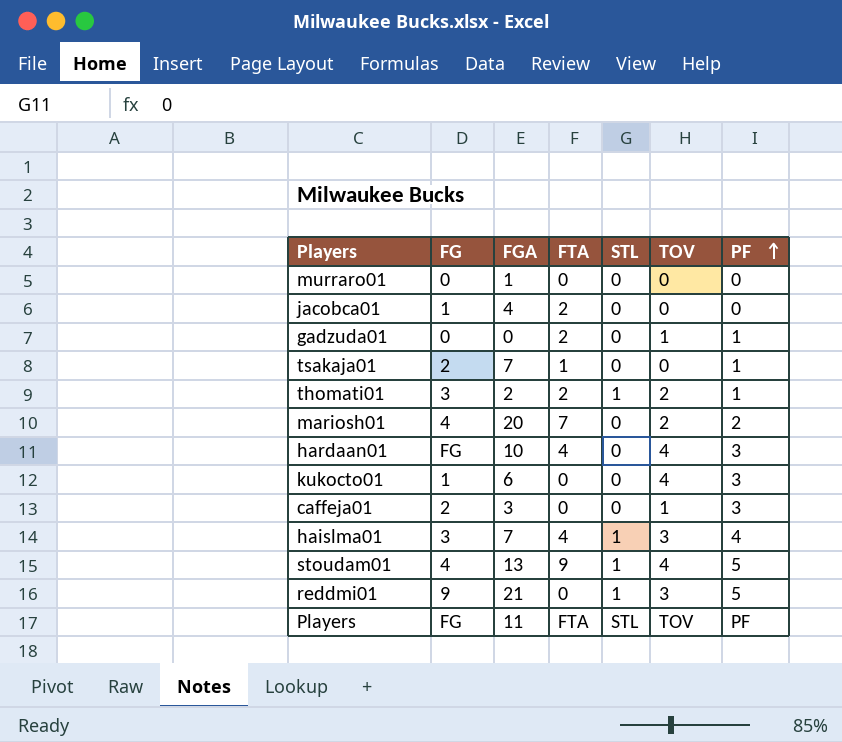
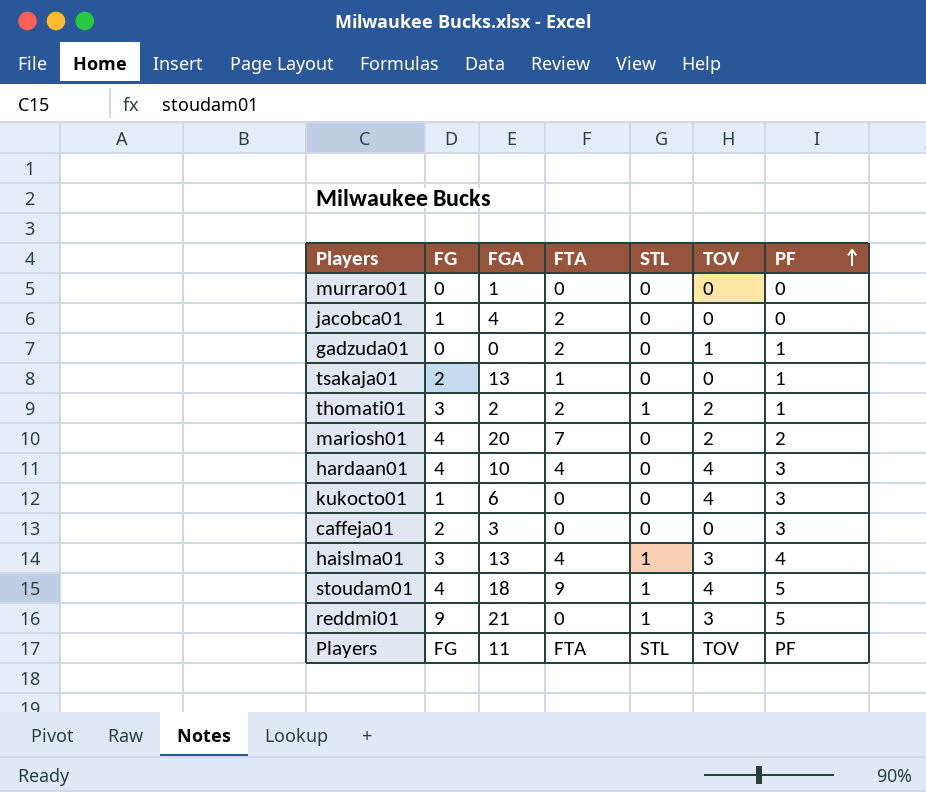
tsakaja01 | FGA: 7 -> 13
hardaan01 | FG: FG -> 4
caffeja01 | TOV: 1 -> 0
haislma01 | FGA: 7 -> 13
stoudam01 | FGA: 13 -> 18

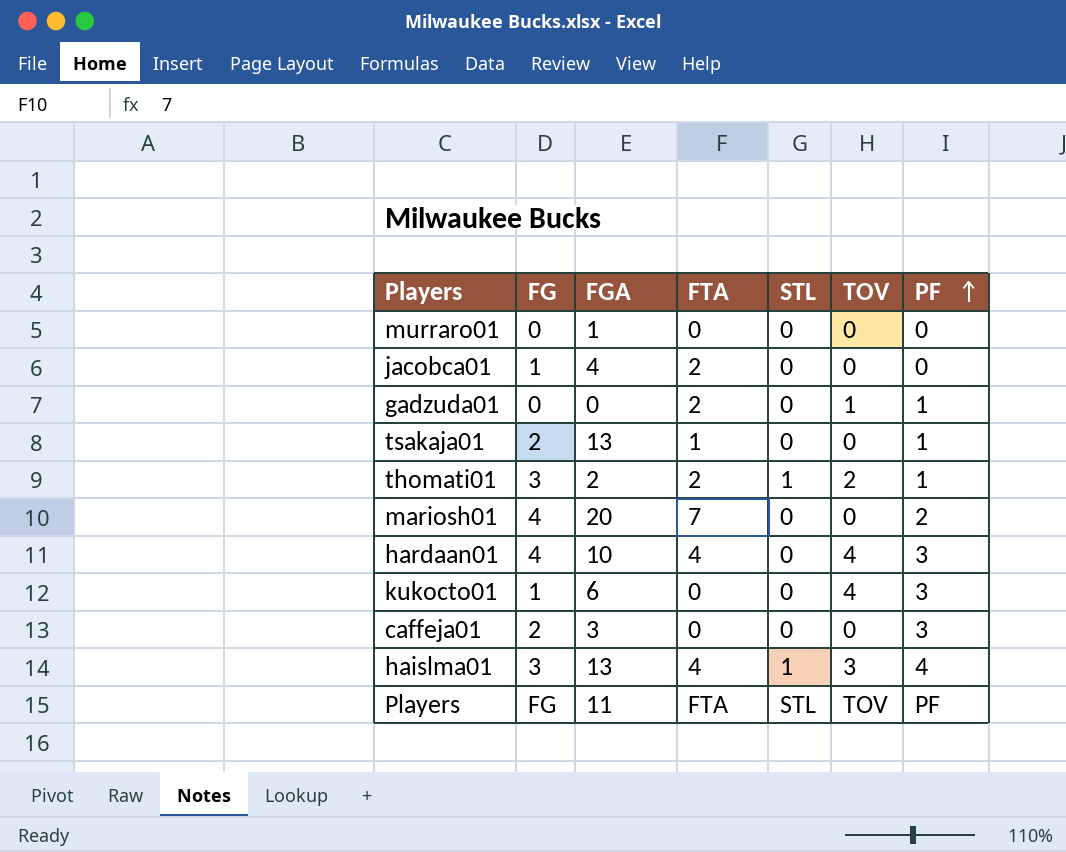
row stoudam01: 4 | 18 | 9 | 1 | 4 | 5 -> none
row reddmi01: 9 | 21 | 0 | 1 | 3 | 5 -> none
mariosh01 | TOV: 2 -> 0

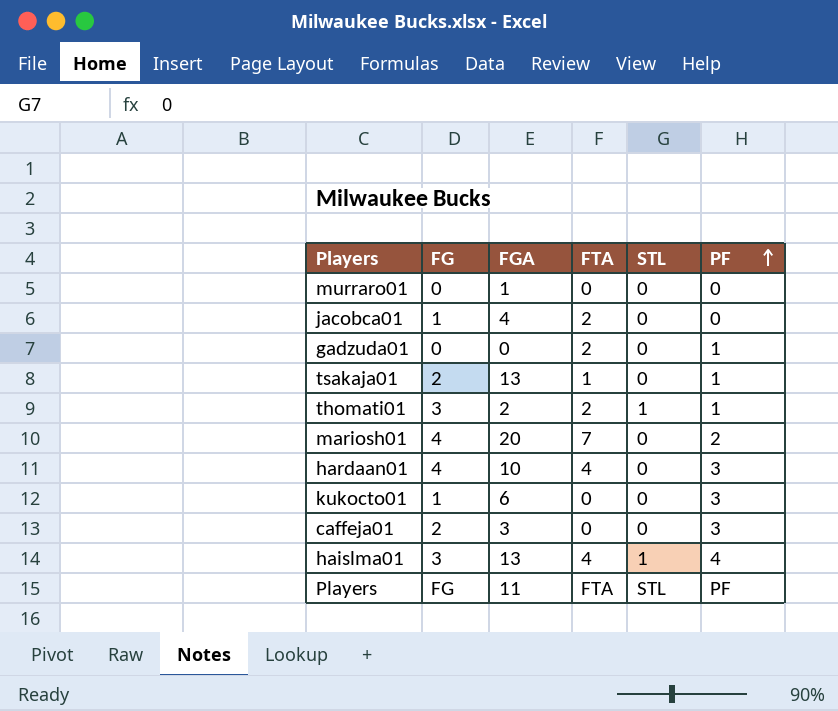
column TOV | position: 6 -> none

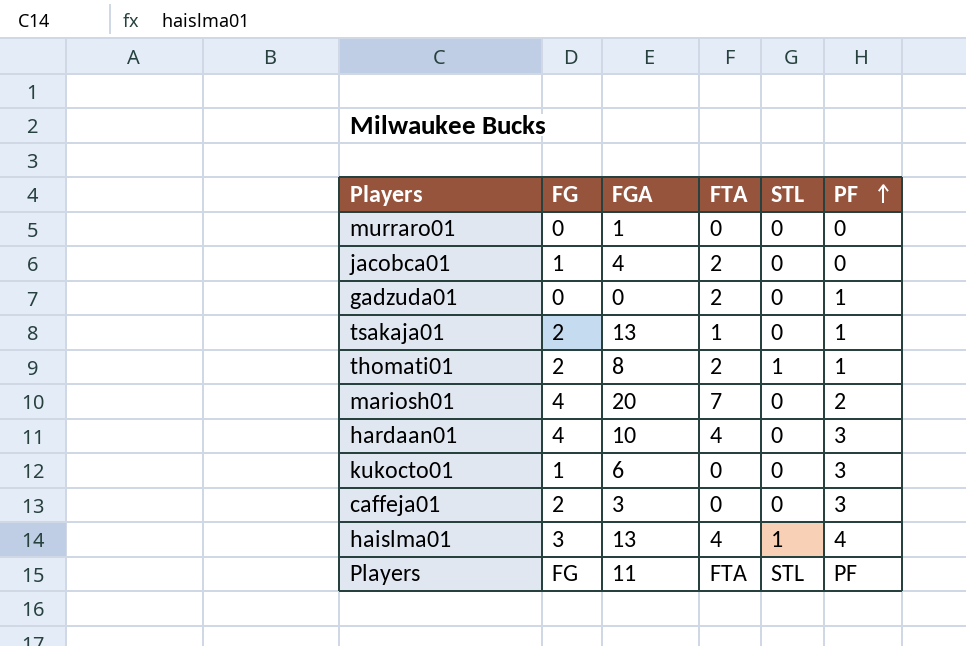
thomati01 | FG: 3 -> 2
thomati01 | FGA: 2 -> 8

